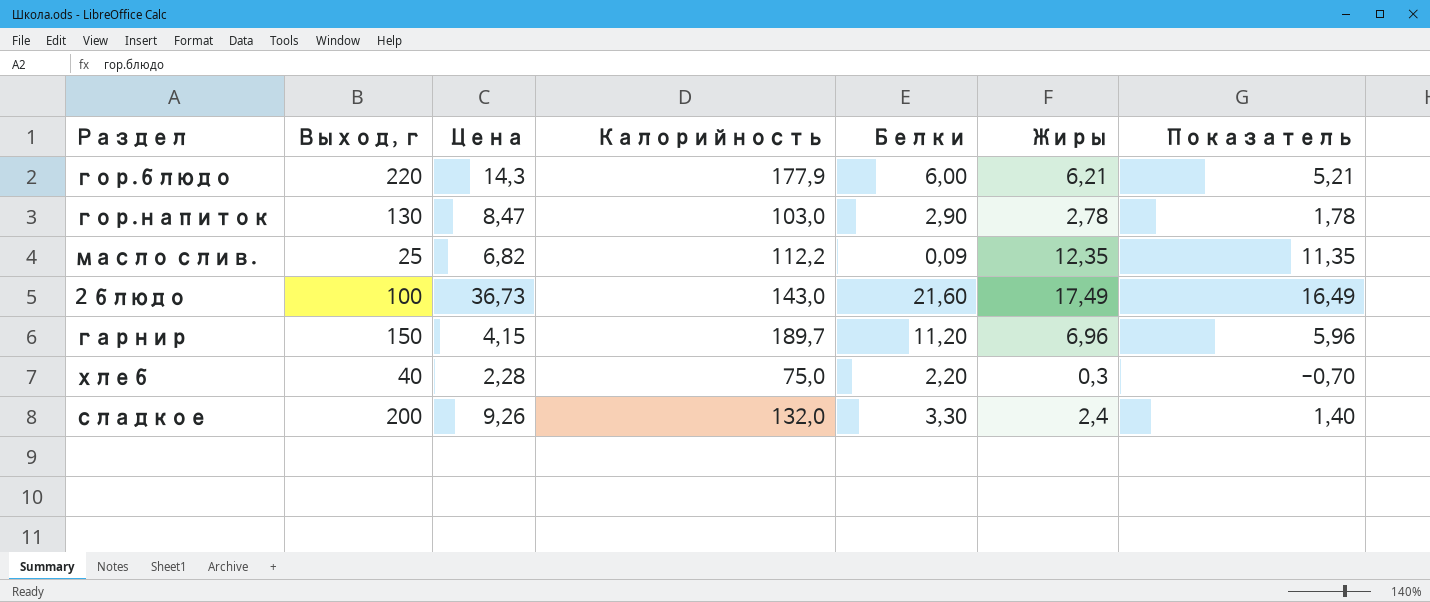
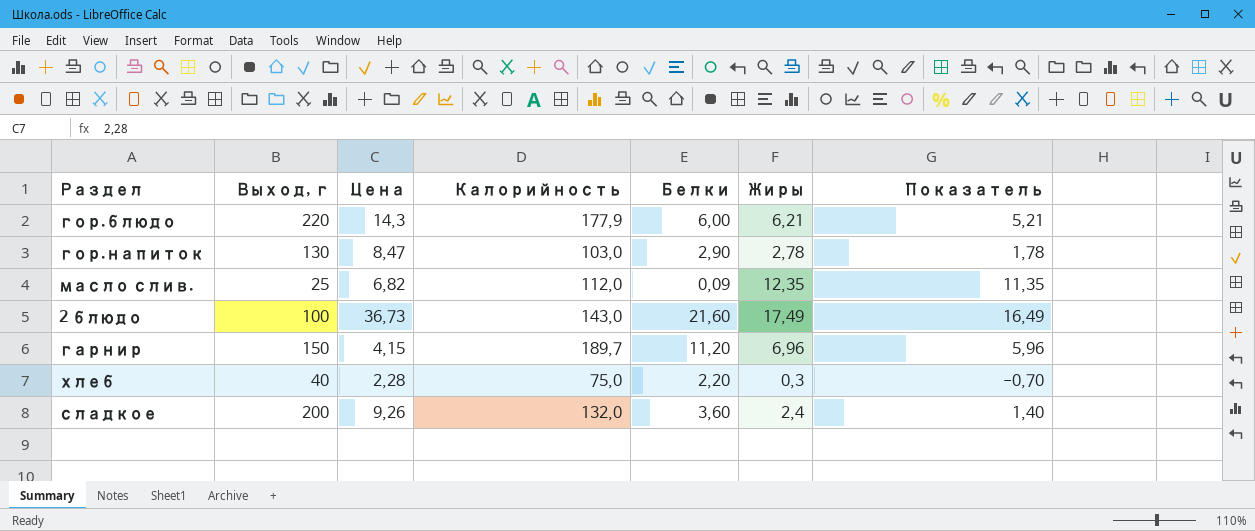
масло слив. | Калорийность: 112,2 -> 112,0
сладкое | Белки: 3,30 -> 3,60

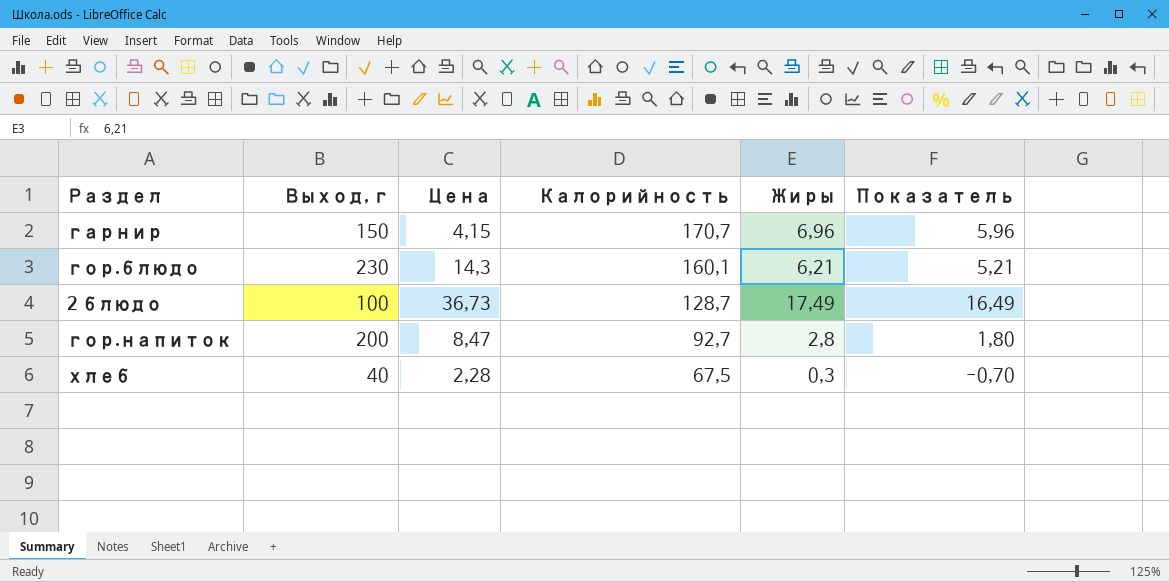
row order: none -> Калорийность descending
column Белки | position: 5 -> none
row масло слив.: 25 | 6,82 | 112,0 | 0,09 | 12,35 | 11,35 -> none
row сладкое: 200 | 9,26 | 132,0 | 3,60 | 2,4 | 1,40 -> none
гарнир | Калорийность: 189,7 -> 170,7
гор.блюдо | Выход, г: 220 -> 230
гор.блюдо | Калорийность: 177,9 -> 160,1
2 блюдо | Калорийность: 143,0 -> 128,7
гор.напиток | Выход, г: 130 -> 200
гор.напиток | Калорийность: 103,0 -> 92,7
гор.напиток | Жиры: 2,78 -> 2,8
гор.напиток | Показатель: 1,78 -> 1,80
хлеб | Калорийность: 75,0 -> 67,5

